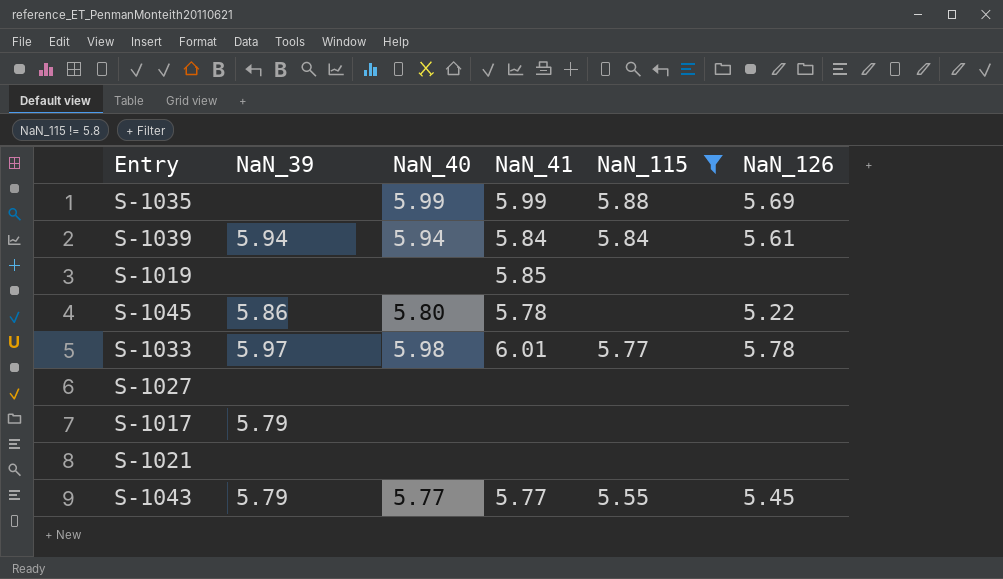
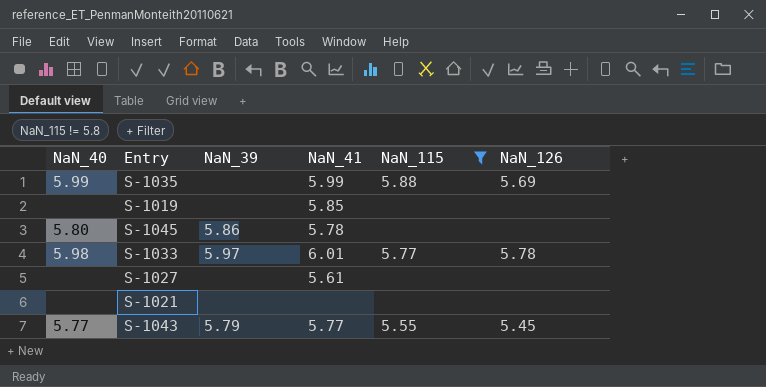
column NaN_40 | position: 3 -> 1
row S-1039: 5.94 | 5.94 | 5.84 | 5.84 | 5.61 -> none
row S-1017: 5.79 | none | none | none | none -> none
S-1045 | NaN_126: 5.22 -> none
S-1027 | NaN_41: none -> 5.61

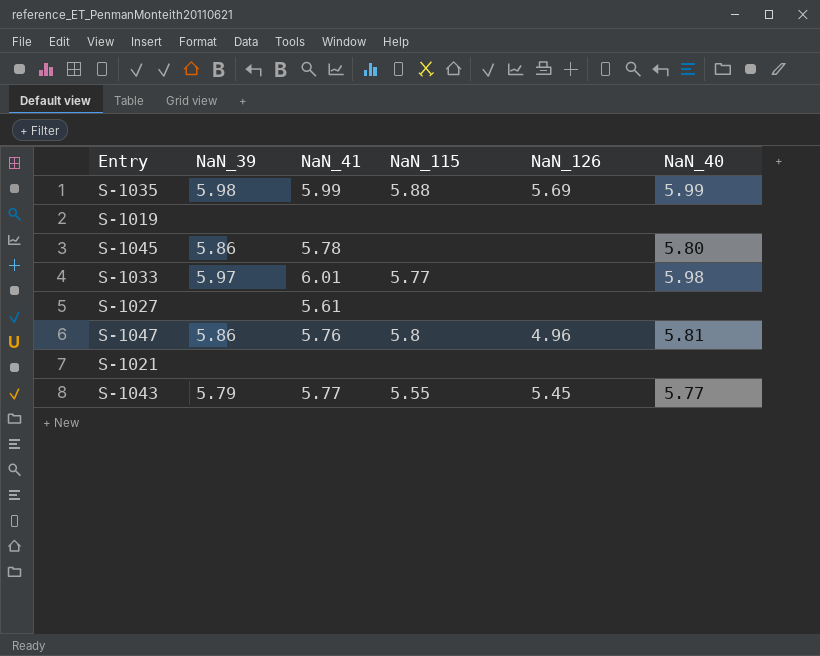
filter: NaN_115 != 5.8 -> none
column NaN_40 | position: 1 -> 6
S-1035 | NaN_39: none -> 5.98
S-1019 | NaN_41: 5.85 -> none
S-1033 | NaN_126: 5.78 -> none

